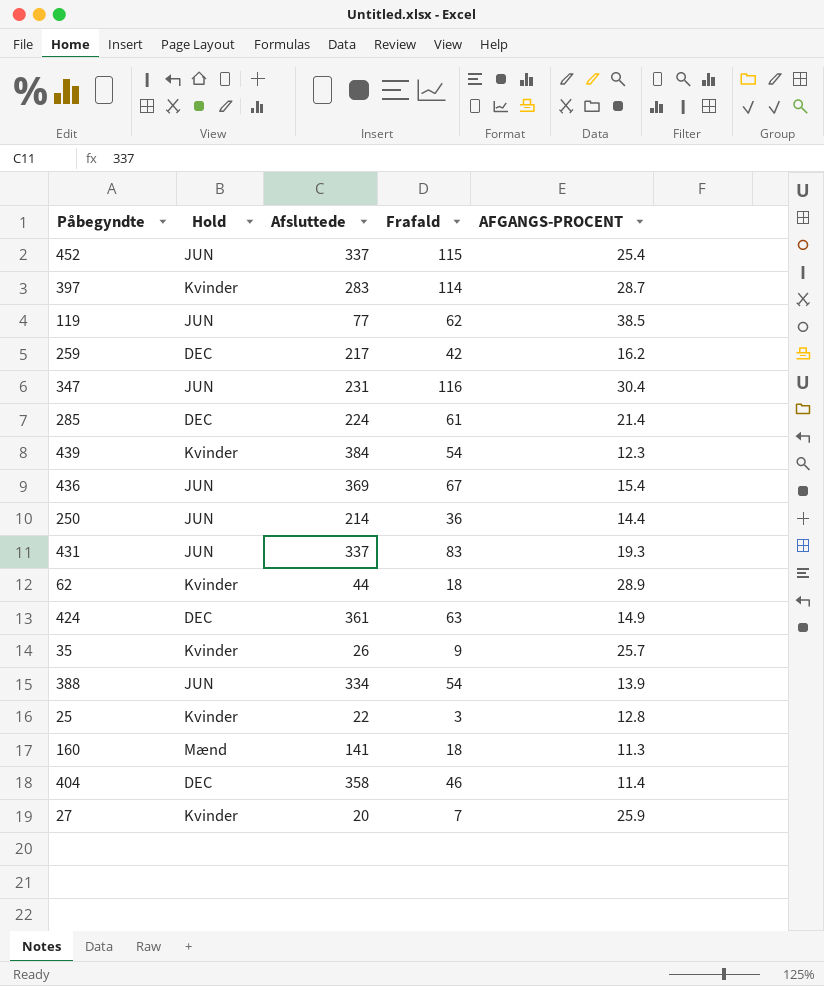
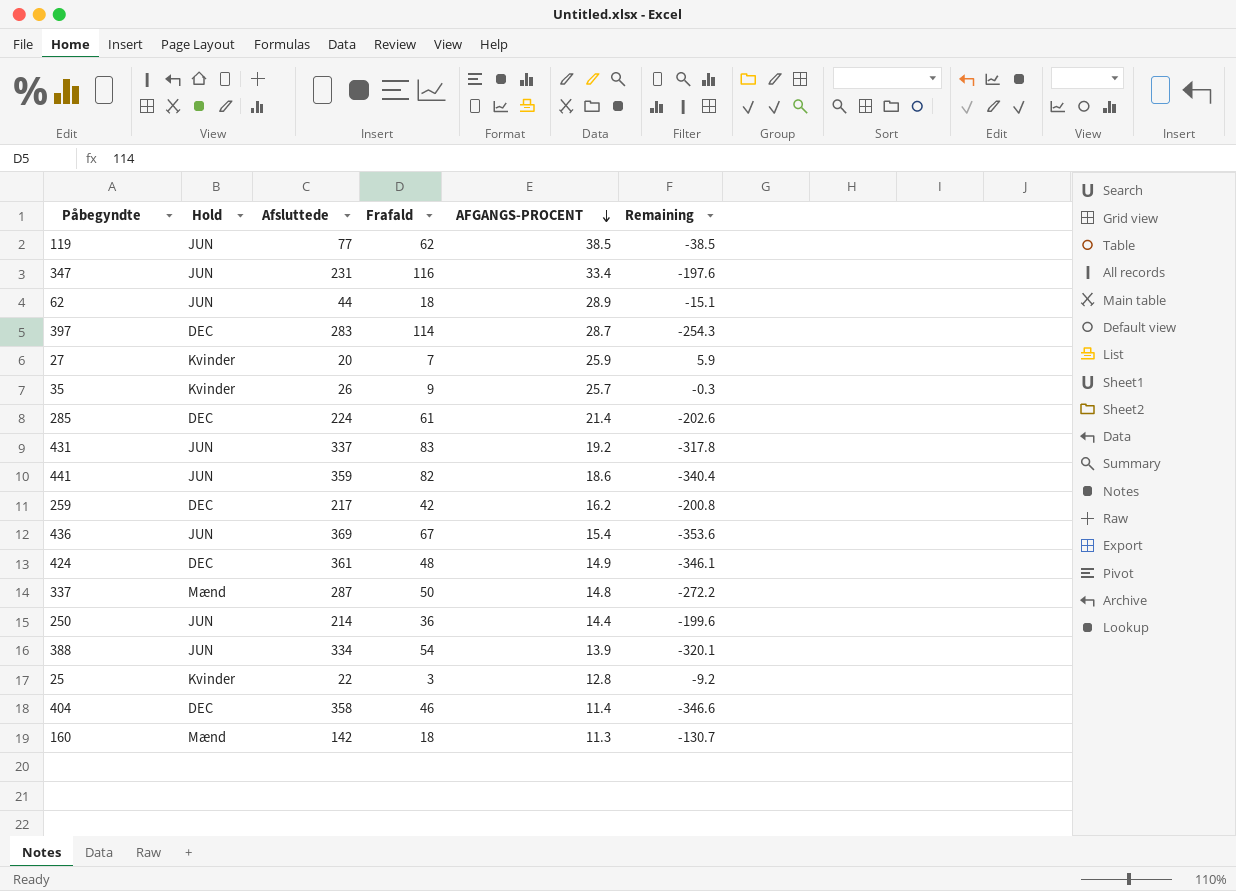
row order: none -> AFGANGS-PROCENT descending
column Remaining | formula: none -> [AFGANGS-PROCENT] - [Afsluttede]
row 452: JUN | 337 | 115 | 25.4 -> none
row 439: Kvinder | 384 | 54 | 12.3 -> none
347 | AFGANGS-PROCENT: 30.4 -> 33.4
62 | Hold: Kvinder -> JUN
397 | Hold: Kvinder -> DEC
431 | AFGANGS-PROCENT: 19.3 -> 19.2
row 441: none -> JUN | 359 | 82 | 18.6 | -340.4
424 | Frafald: 63 -> 48
row 337: none -> Mænd | 287 | 50 | 14.8 | -272.2
160 | Afsluttede: 141 -> 142

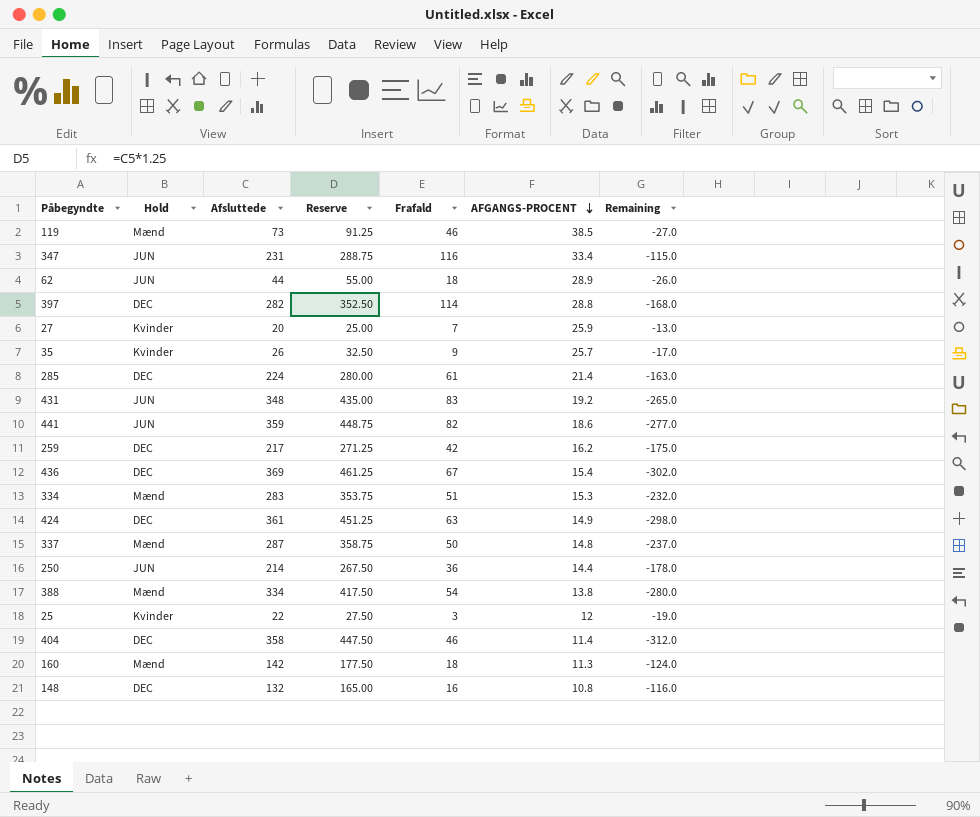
column Reserve | formula: none -> [Afsluttede] * 1.25
column Remaining | formula: [AFGANGS-PROCENT] - [Afsluttede] -> [Frafald] - [Afsluttede]
119 | Hold: JUN -> Mænd
119 | Afsluttede: 77 -> 73
119 | Frafald: 62 -> 46
397 | Afsluttede: 283 -> 282
397 | AFGANGS-PROCENT: 28.7 -> 28.8
431 | Afsluttede: 337 -> 348
436 | Hold: JUN -> DEC
row 334: none -> Mænd | 283 | 353.75 | 51 | 15.3 | -232.0
424 | Frafald: 48 -> 63
388 | Hold: JUN -> Mænd
388 | AFGANGS-PROCENT: 13.9 -> 13.8
25 | AFGANGS-PROCENT: 12.8 -> 12
row 148: none -> DEC | 132 | 165.00 | 16 | 10.8 | -116.0

